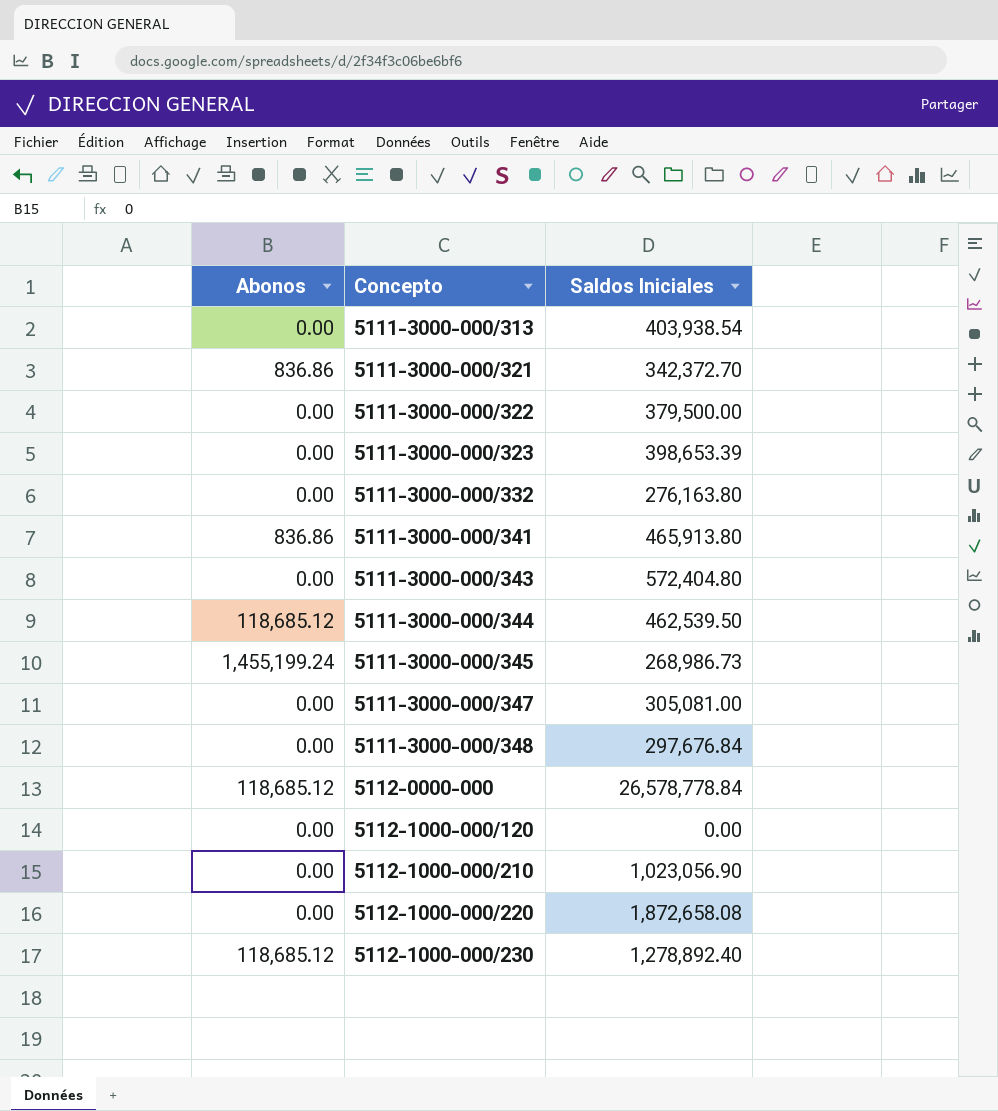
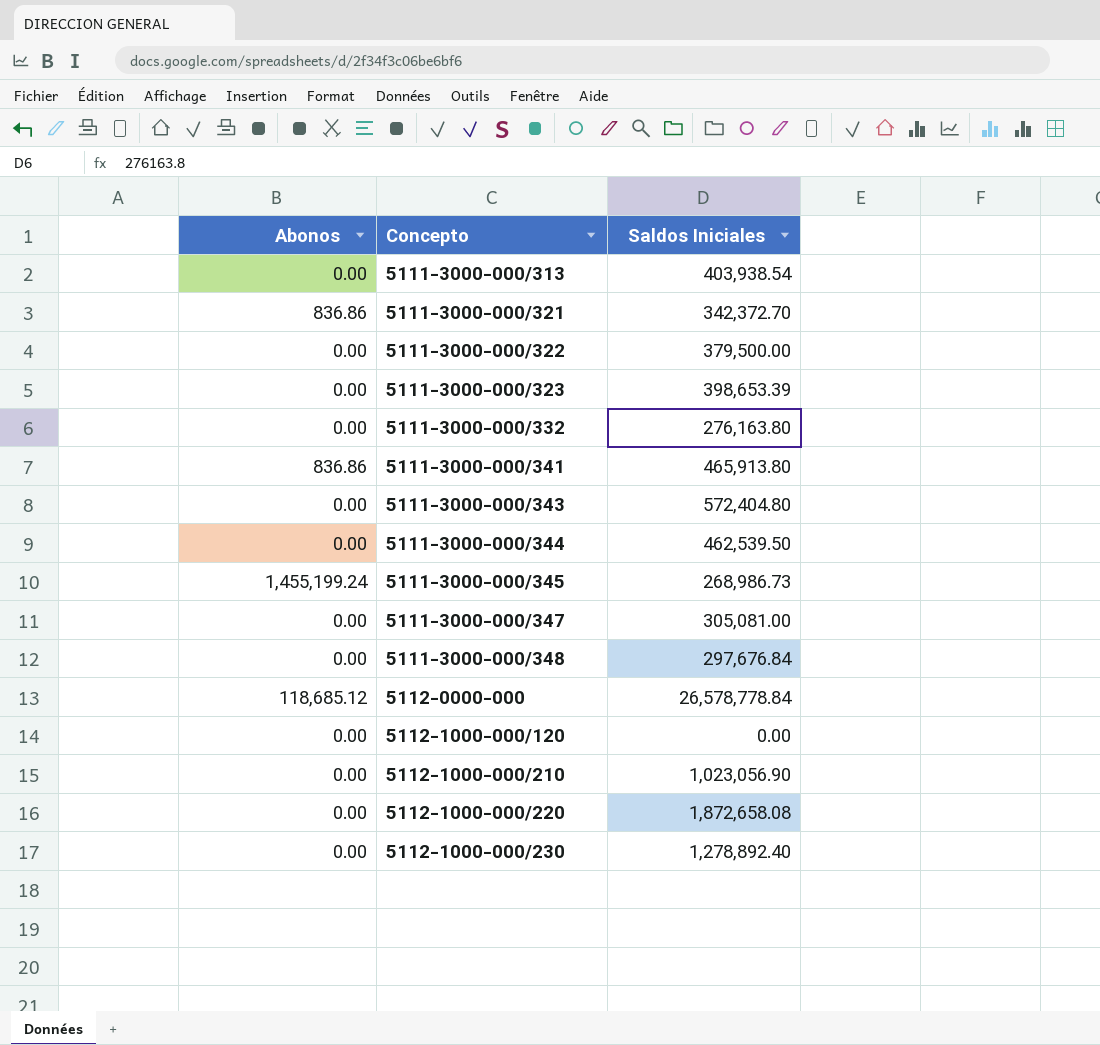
5111-3000-000/344 | Abonos: 118,685.12 -> 0.00
5112-1000-000/230 | Abonos: 118,685.12 -> 0.00

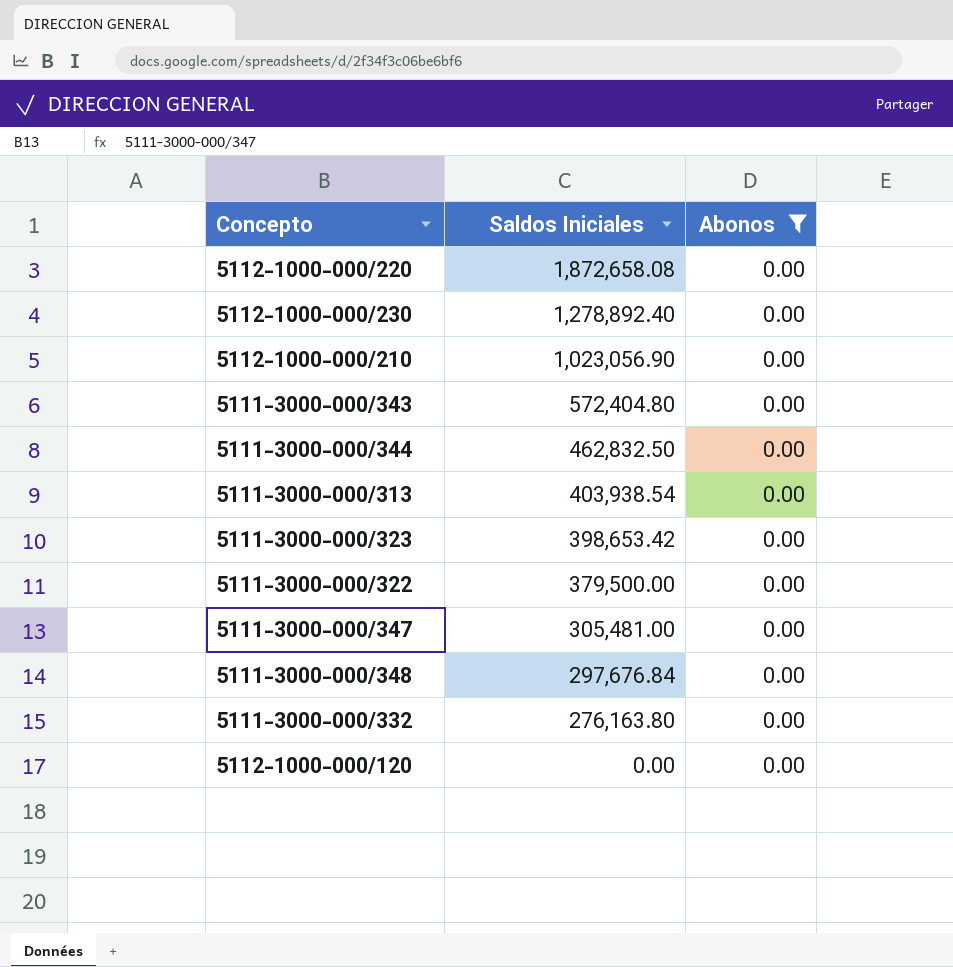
filter: none -> Abonos = 0.00
row order: Concepto ascending -> Saldos Iniciales descending
column Abonos | position: 1 -> 3
5111-3000-000/344 | Saldos Iniciales: 462,539.50 -> 462,832.50
5111-3000-000/323 | Saldos Iniciales: 398,653.39 -> 398,653.42
5111-3000-000/347 | Saldos Iniciales: 305,081.00 -> 305,481.00

